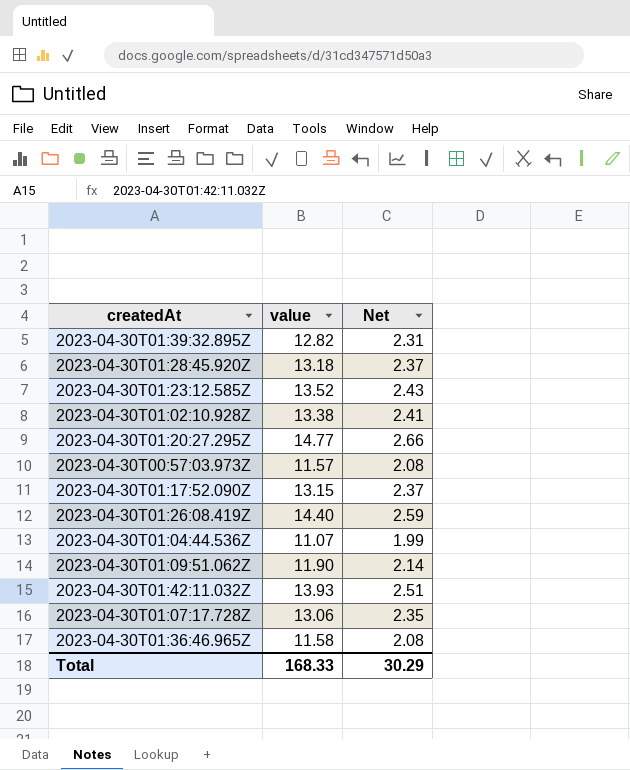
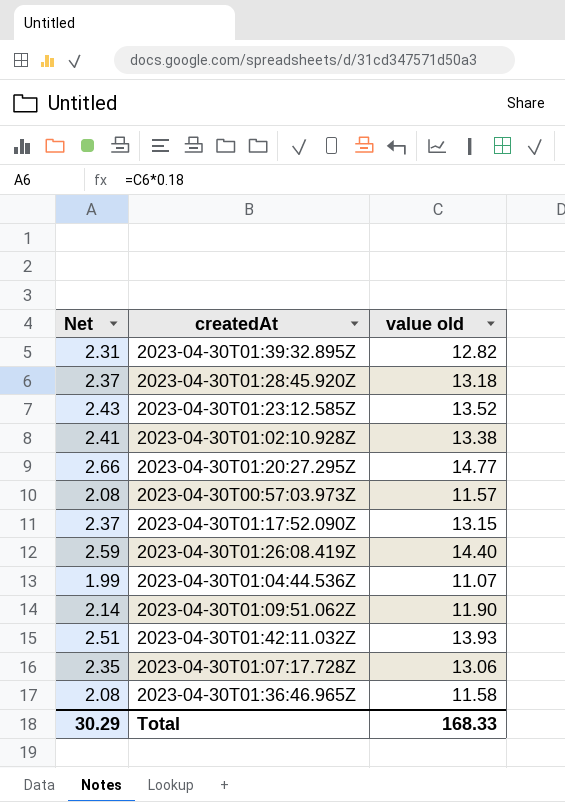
column Net | position: 3 -> 1
column name: value -> value old

